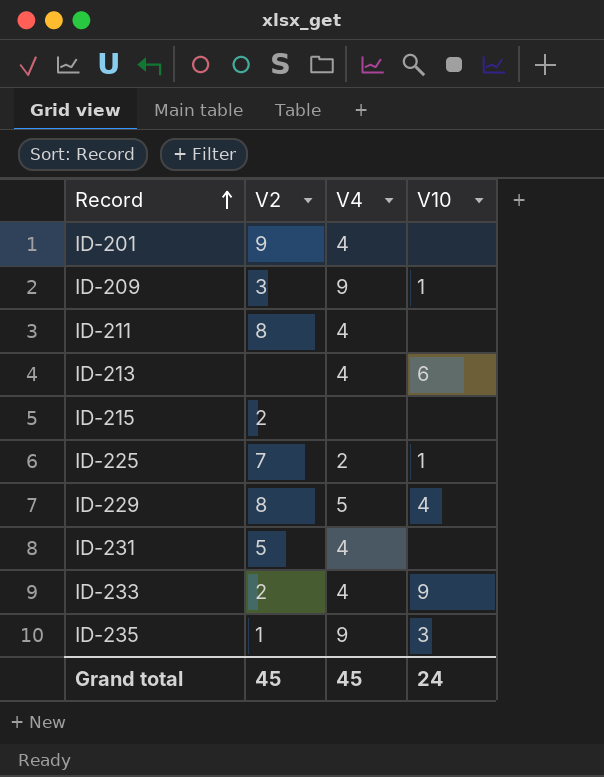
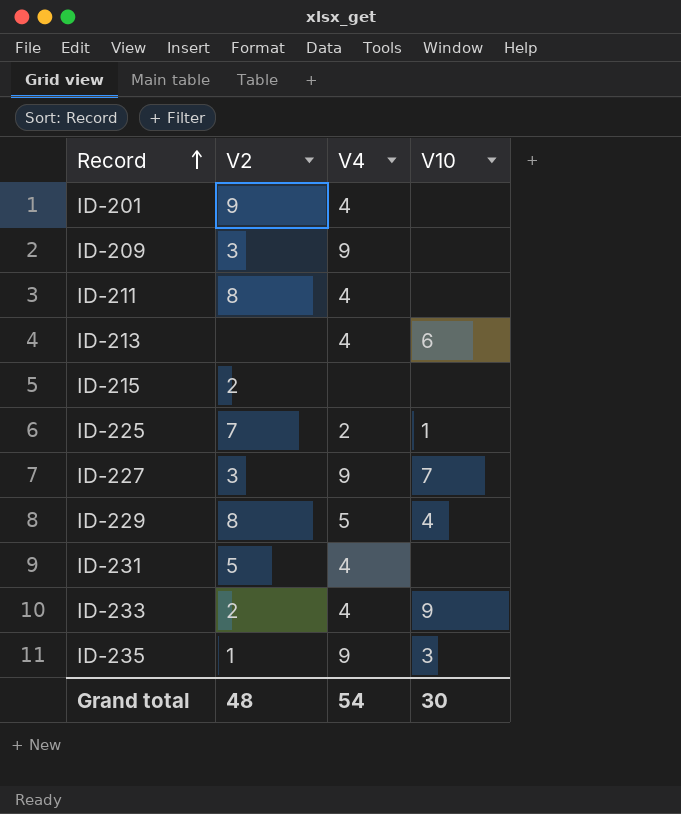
ID-209 | V10: 1 -> none
row ID-227: none -> 3 | 9 | 7
Grand total | V2: 45 -> 48
Grand total | V4: 45 -> 54
Grand total | V10: 24 -> 30

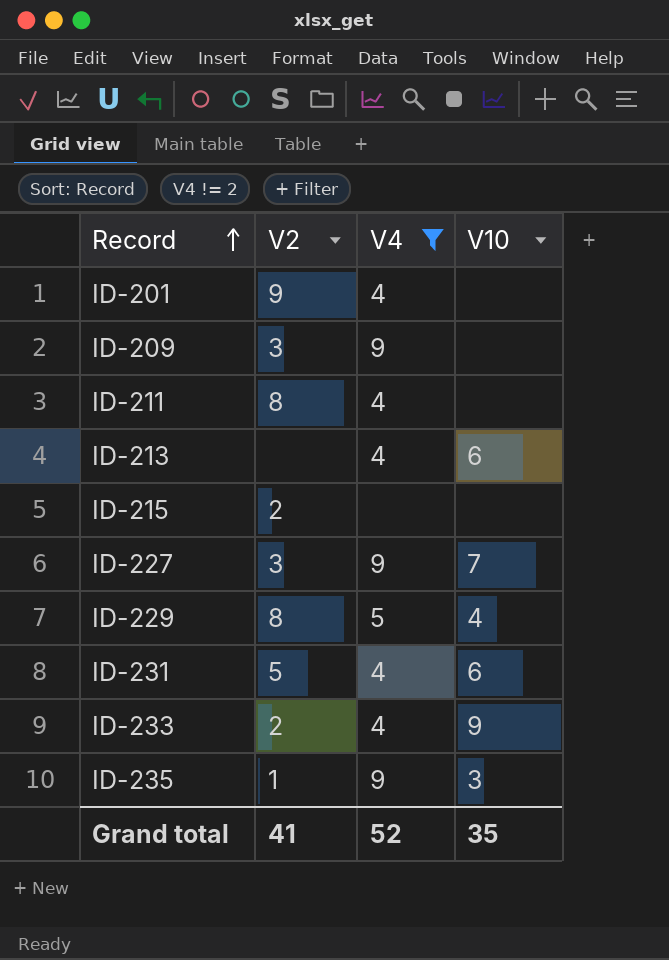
filter: none -> V4 != 2
ID-231 | V10: none -> 6
Grand total | V2: 48 -> 41
Grand total | V4: 54 -> 52
Grand total | V10: 30 -> 35

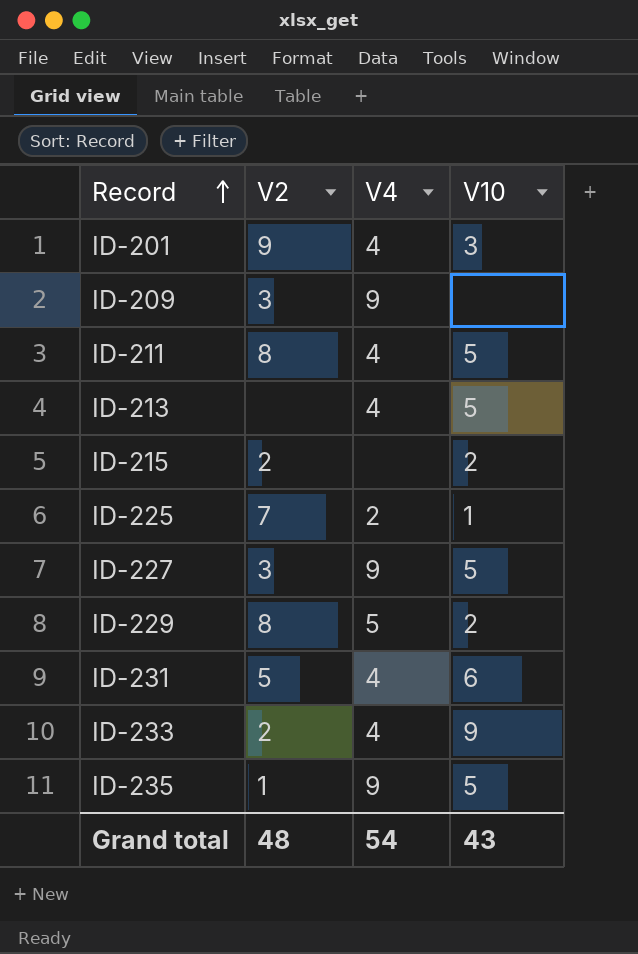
filter: V4 != 2 -> none
ID-201 | V10: none -> 3
ID-211 | V10: none -> 5
ID-213 | V10: 6 -> 5
ID-215 | V10: none -> 2
ID-227 | V10: 7 -> 5
ID-229 | V10: 4 -> 2
ID-235 | V10: 3 -> 5
Grand total | V2: 41 -> 48
Grand total | V4: 52 -> 54
Grand total | V10: 35 -> 43

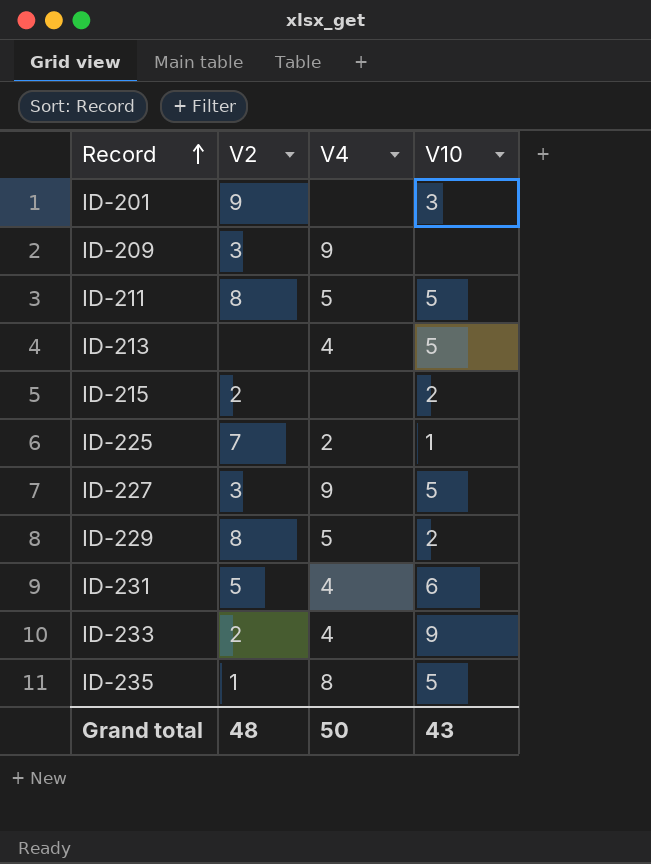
ID-201 | V4: 4 -> none
ID-211 | V4: 4 -> 5
ID-235 | V4: 9 -> 8
Grand total | V4: 54 -> 50

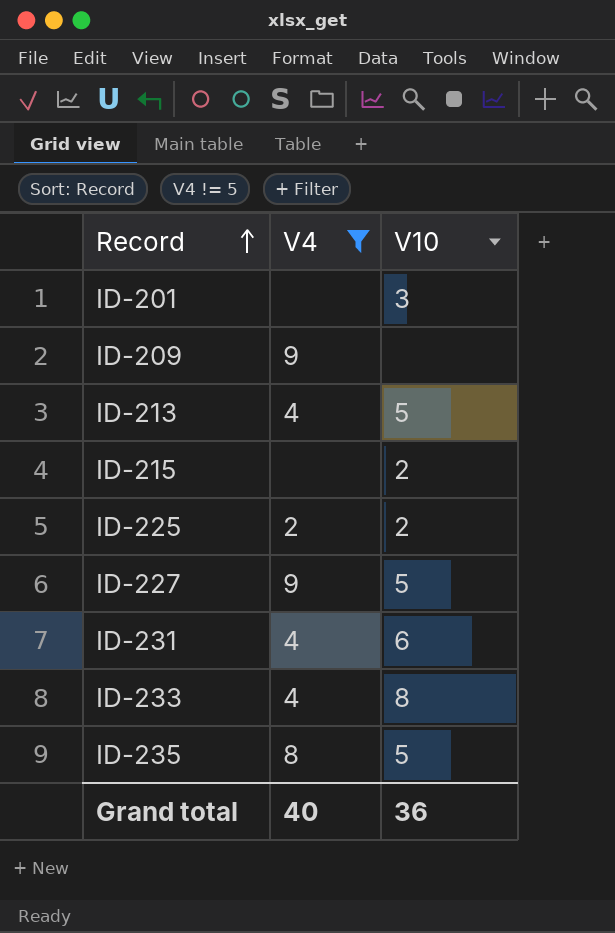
filter: none -> V4 != 5
column V2 | position: 2 -> none
ID-225 | V10: 1 -> 2
ID-233 | V10: 9 -> 8
Grand total | V4: 50 -> 40
Grand total | V10: 43 -> 36

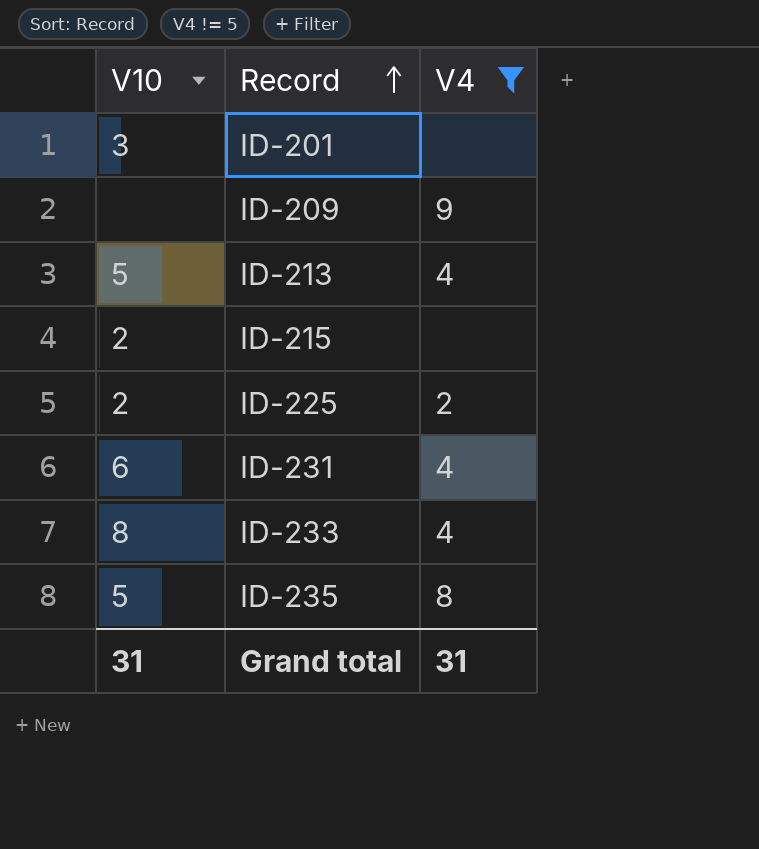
column V10 | position: 3 -> 1
row ID-227: 9 | 5 -> none
Grand total | V10: 36 -> 31
Grand total | V4: 40 -> 31

